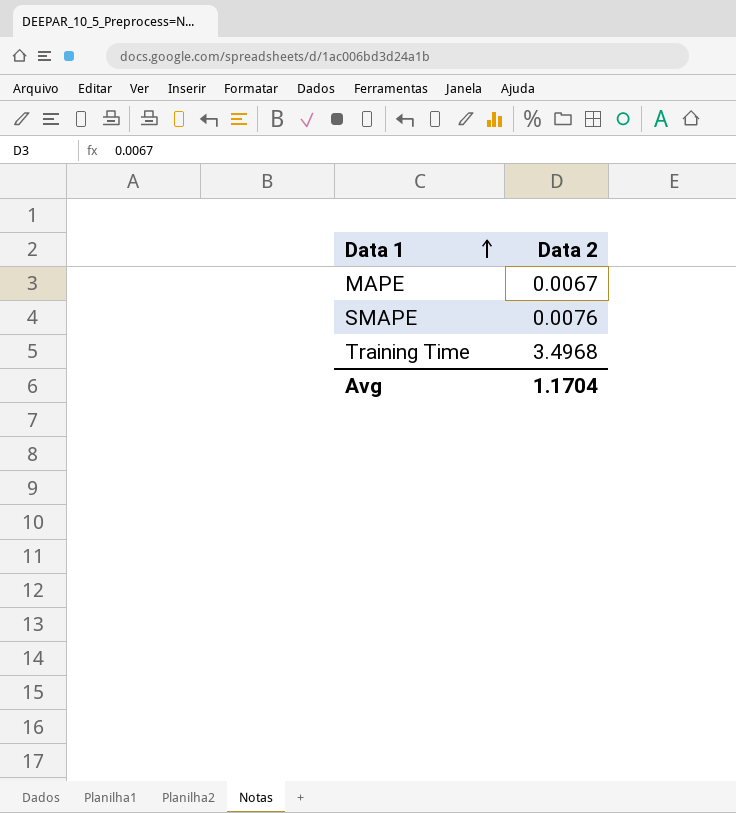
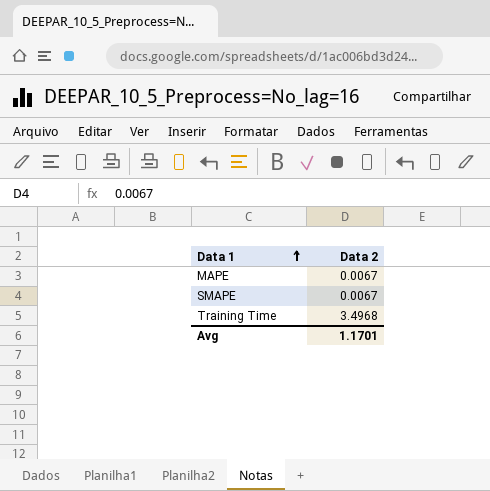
SMAPE | Data 2: 0.0076 -> 0.0067
Avg | Data 2: 1.1704 -> 1.1701

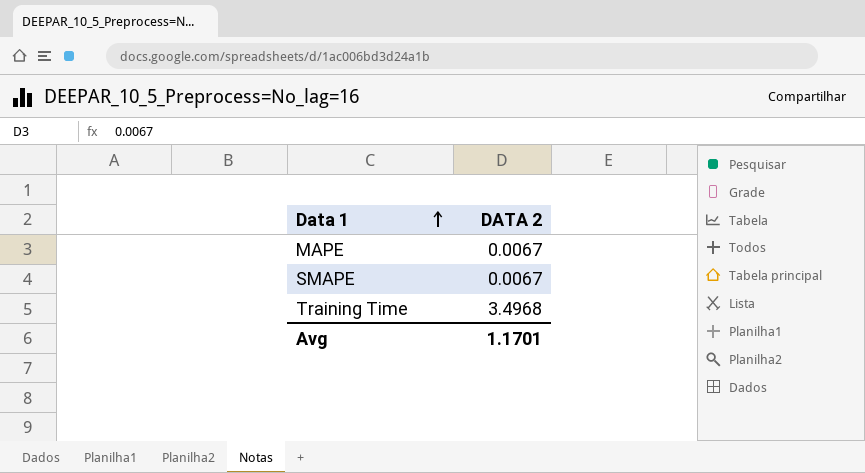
column name: Data 2 -> DATA 2

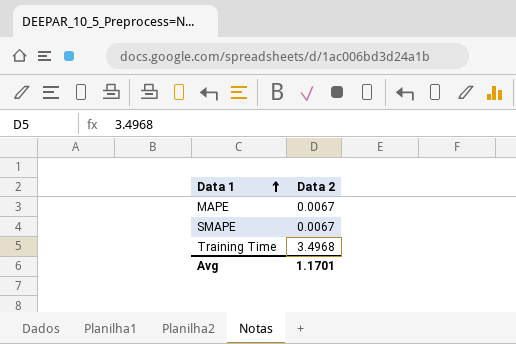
column name: DATA 2 -> Data 2

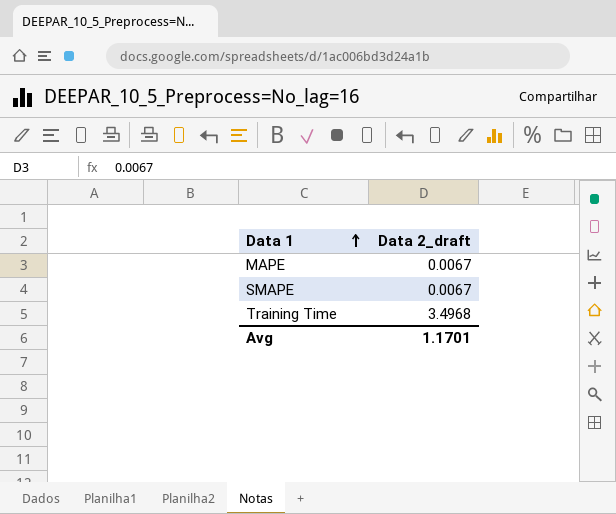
column name: Data 2 -> Data 2_draft

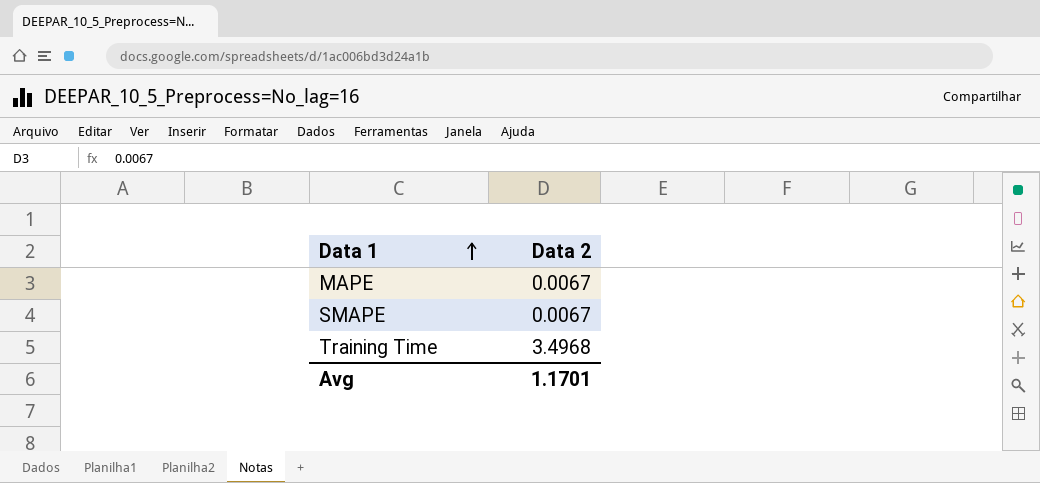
column name: Data 2_draft -> Data 2

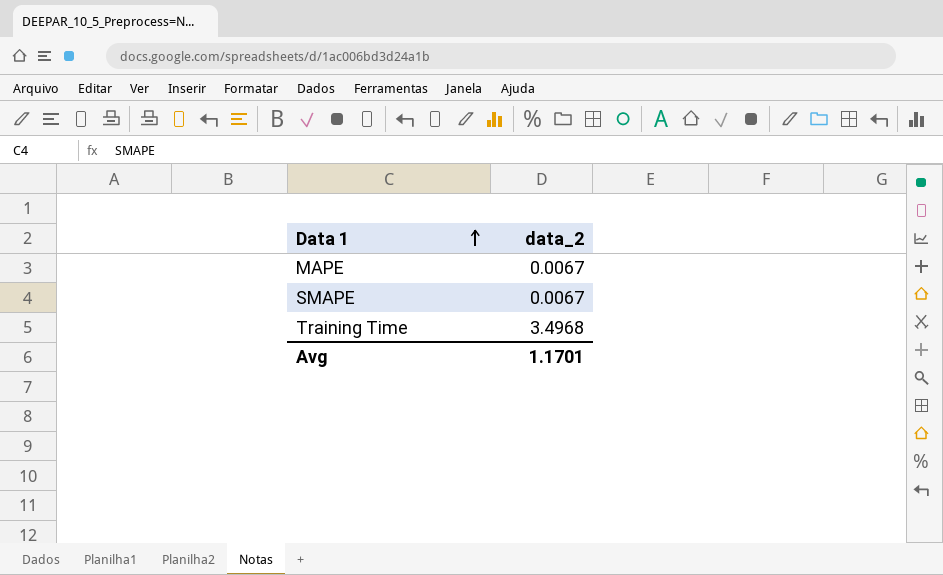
column name: Data 2 -> data_2

